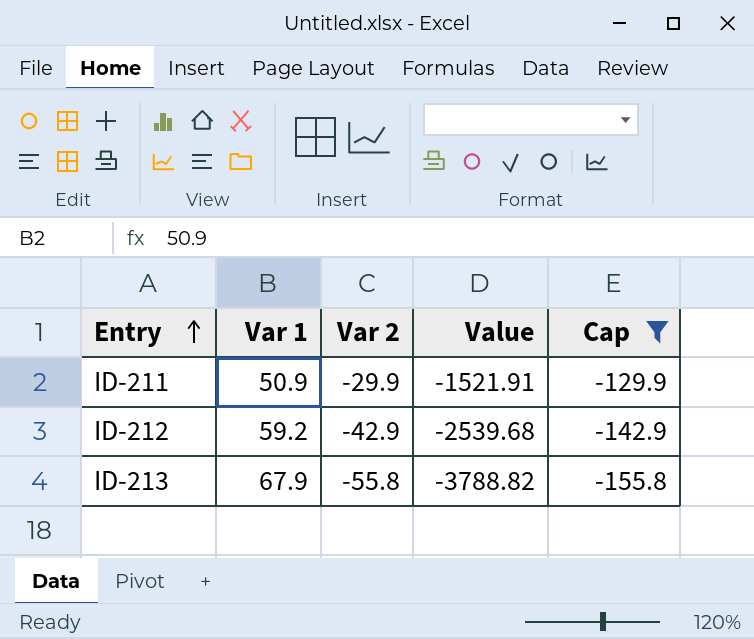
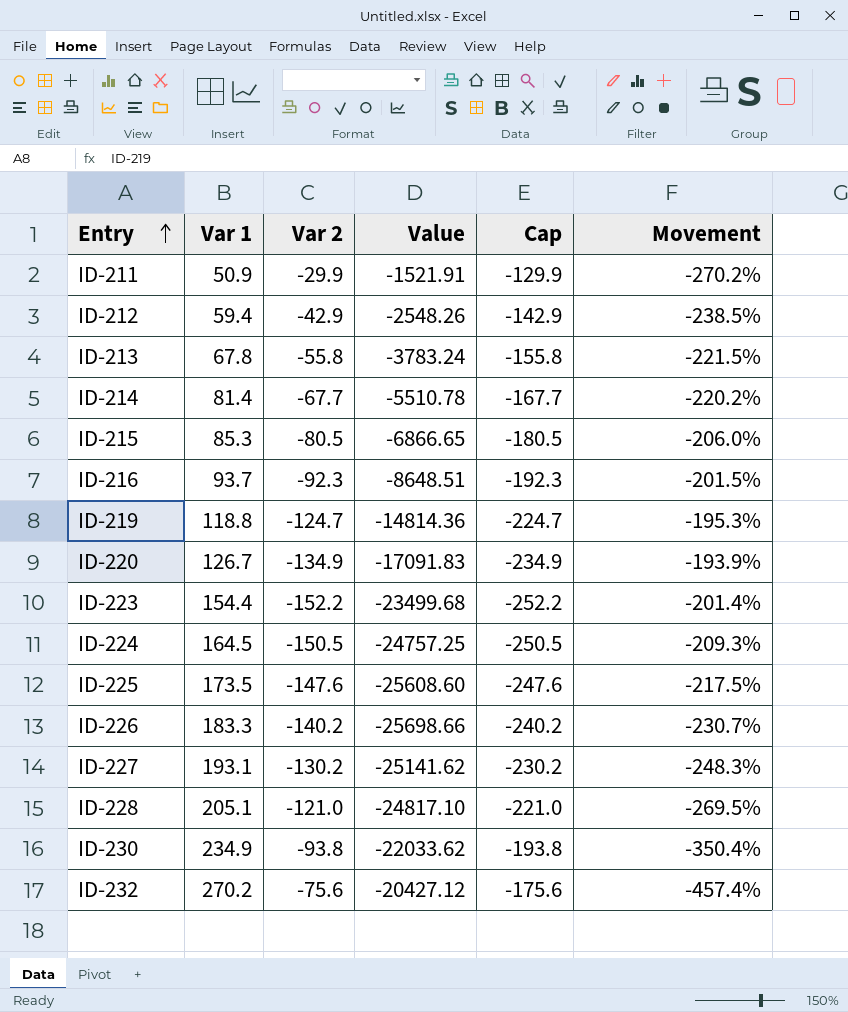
filter: Cap >= -155.8 -> none
column Movement | formula: none -> ([Var 1] - [Var 2]) / [Var 2]
ID-212 | Var 1: 59.2 -> 59.4
ID-212 | Value: -2539.68 -> -2548.26
ID-213 | Var 1: 67.9 -> 67.8
ID-213 | Value: -3788.82 -> -3783.24

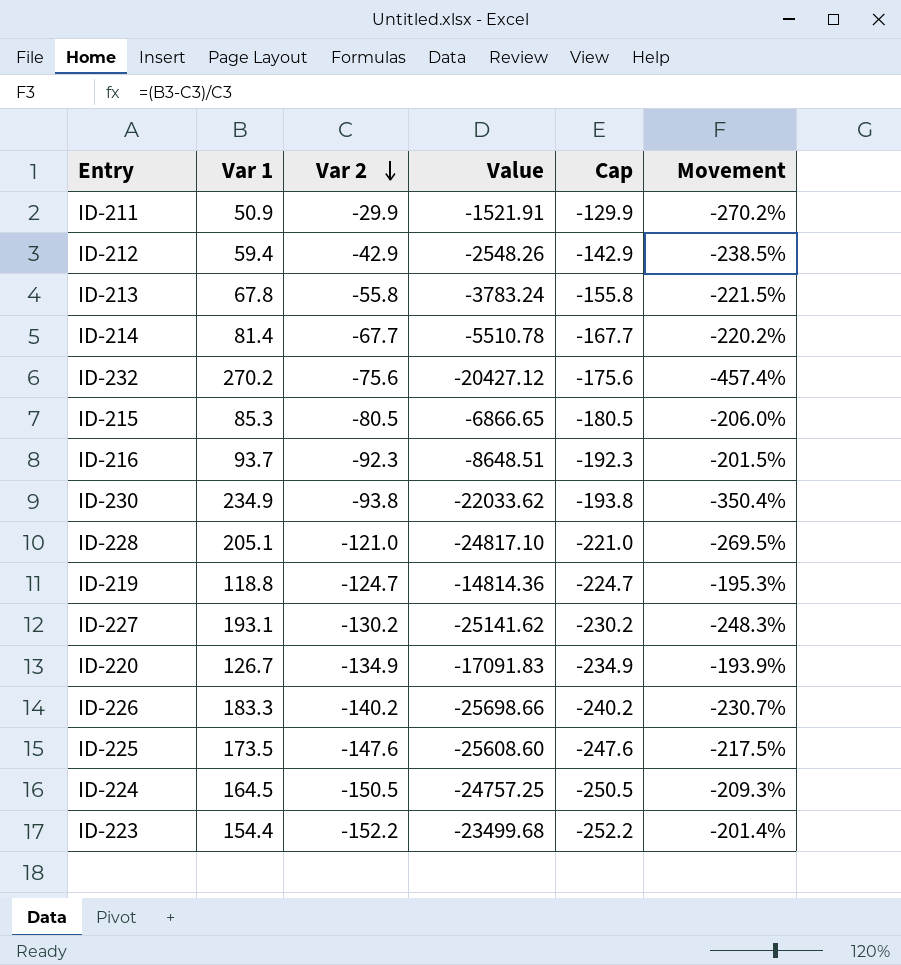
row order: Entry ascending -> Var 2 descending

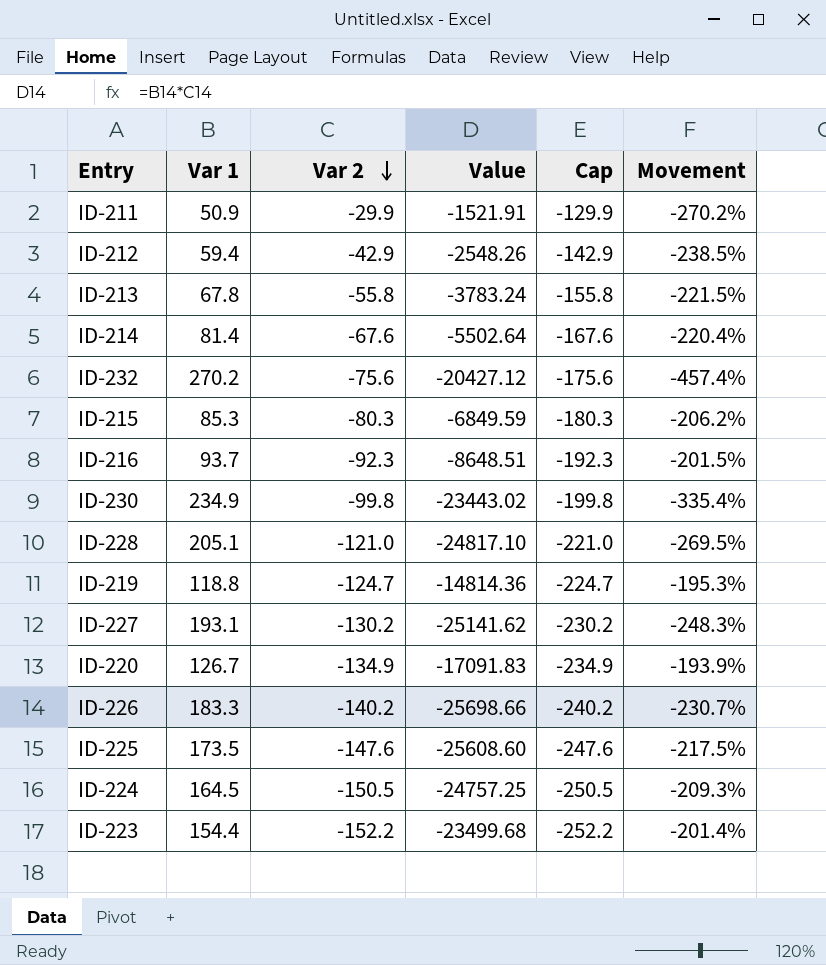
ID-214 | Var 2: -67.7 -> -67.6
ID-214 | Value: -5510.78 -> -5502.64
ID-214 | Cap: -167.7 -> -167.6
ID-214 | Movement: -220.2% -> -220.4%
ID-215 | Var 2: -80.5 -> -80.3
ID-215 | Value: -6866.65 -> -6849.59
ID-215 | Cap: -180.5 -> -180.3
ID-215 | Movement: -206.0% -> -206.2%
ID-230 | Var 2: -93.8 -> -99.8
ID-230 | Value: -22033.62 -> -23443.02
ID-230 | Cap: -193.8 -> -199.8
ID-230 | Movement: -350.4% -> -335.4%

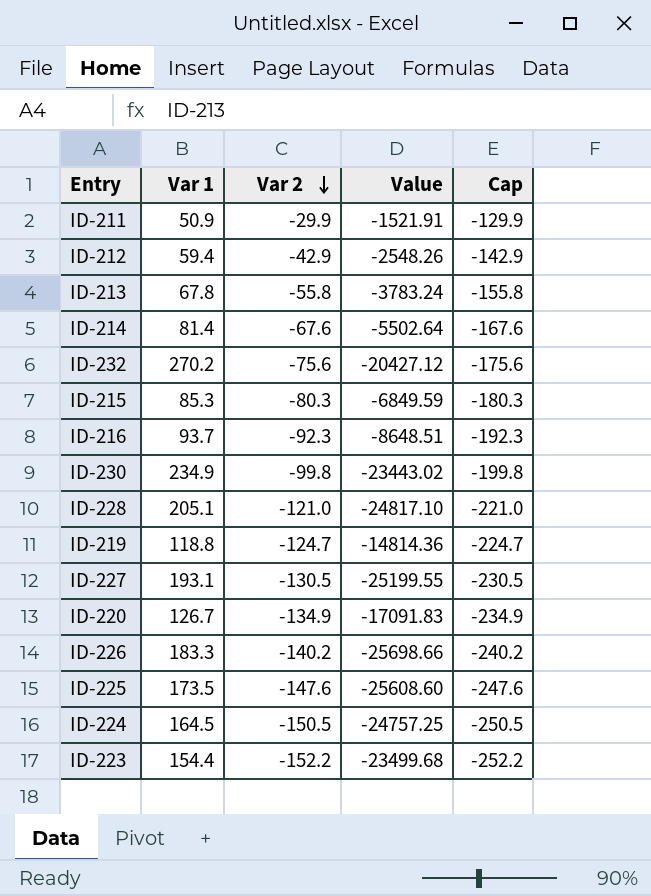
column Movement | formula: ([Var 1] - [Var 2]) / [Var 2] -> none
ID-227 | Var 2: -130.2 -> -130.5
ID-227 | Value: -25141.62 -> -25199.55
ID-227 | Cap: -230.2 -> -230.5

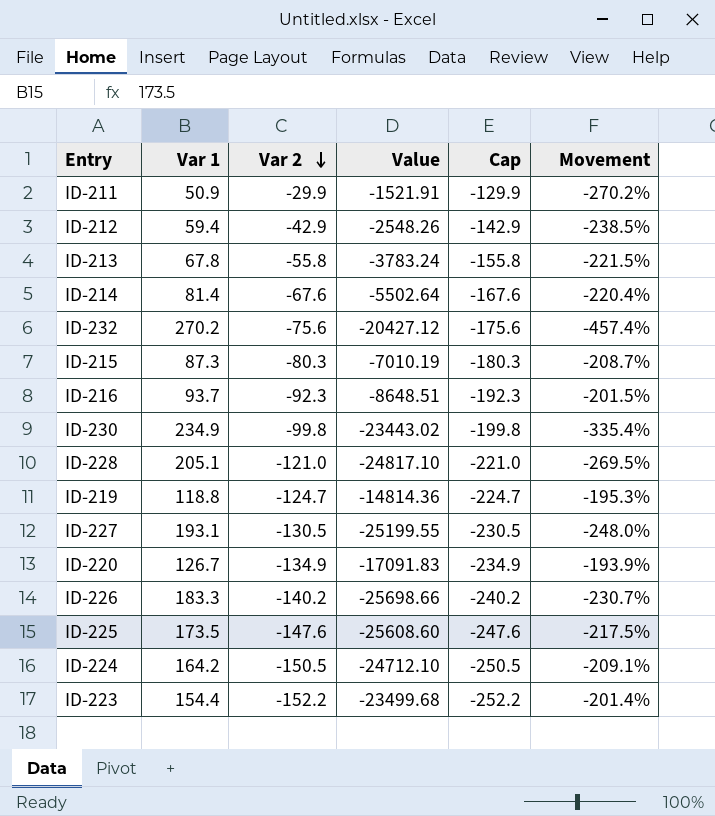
column Movement | formula: none -> ([Var 1] - [Var 2]) / [Var 2]
ID-215 | Var 1: 85.3 -> 87.3
ID-215 | Value: -6849.59 -> -7010.19
ID-224 | Var 1: 164.5 -> 164.2
ID-224 | Value: -24757.25 -> -24712.10

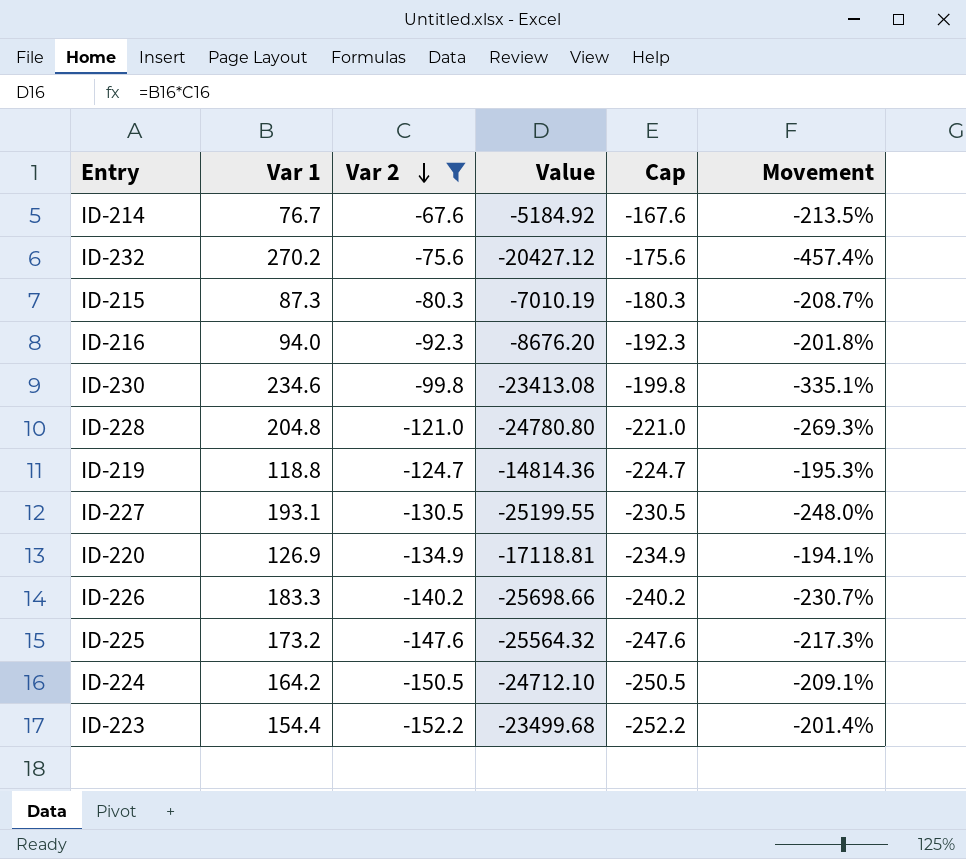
filter: none -> Var 2 <= -67.6
ID-214 | Var 1: 81.4 -> 76.7
ID-214 | Value: -5502.64 -> -5184.92
ID-214 | Movement: -220.4% -> -213.5%
ID-216 | Var 1: 93.7 -> 94.0
ID-216 | Value: -8648.51 -> -8676.20
ID-216 | Movement: -201.5% -> -201.8%
ID-230 | Var 1: 234.9 -> 234.6
ID-230 | Value: -23443.02 -> -23413.08
ID-230 | Movement: -335.4% -> -335.1%
ID-228 | Var 1: 205.1 -> 204.8
ID-228 | Value: -24817.10 -> -24780.80
ID-228 | Movement: -269.5% -> -269.3%
ID-220 | Var 1: 126.7 -> 126.9
ID-220 | Value: -17091.83 -> -17118.81
ID-220 | Movement: -193.9% -> -194.1%
ID-225 | Var 1: 173.5 -> 173.2
ID-225 | Value: -25608.60 -> -25564.32
ID-225 | Movement: -217.5% -> -217.3%

